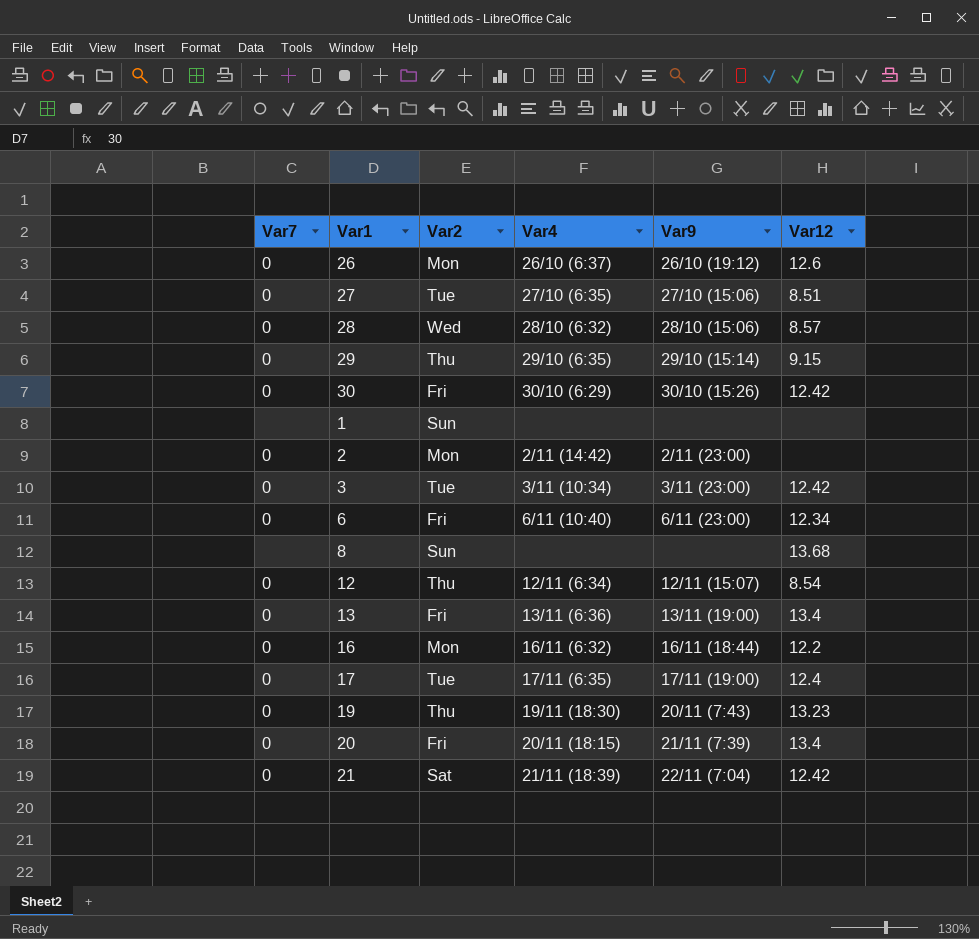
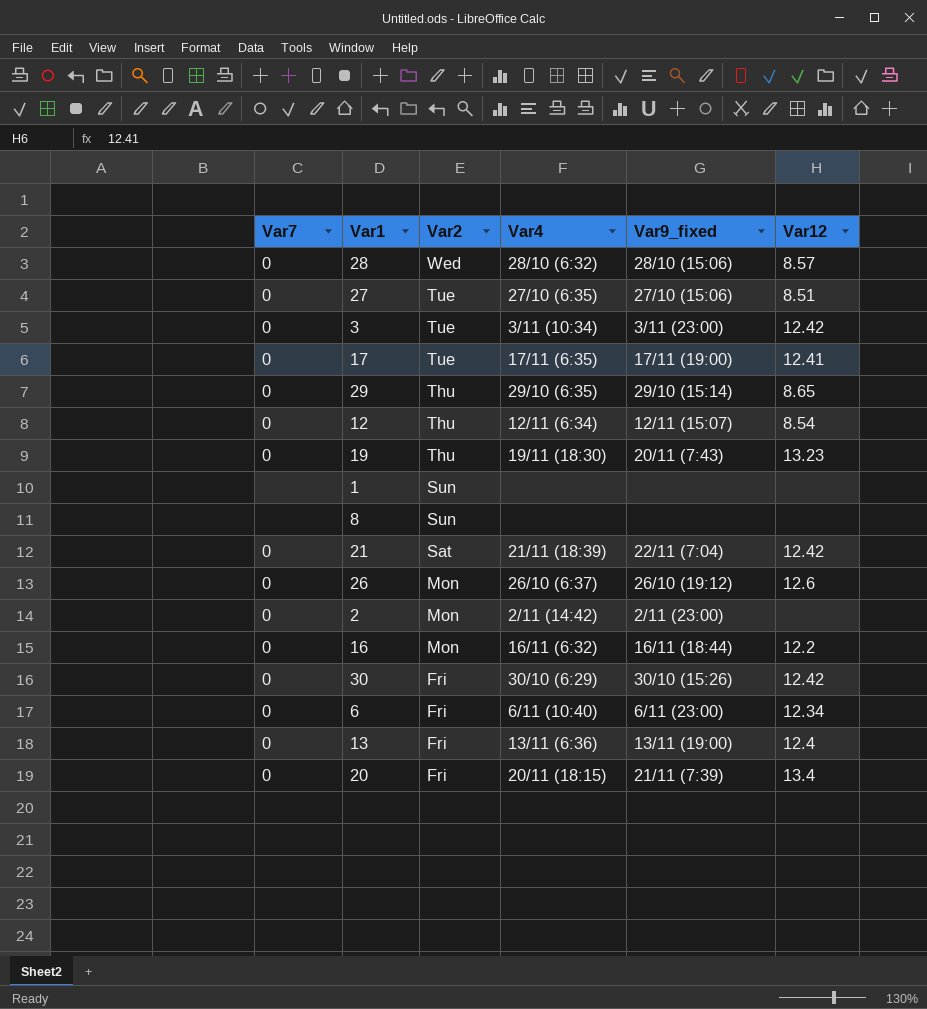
row order: none -> Var2 descending
column name: Var9 -> Var9_fixed
17 | Var12: 12.4 -> 12.41
29 | Var12: 9.15 -> 8.65
8 | Var12: 13.68 -> none
13 | Var12: 13.4 -> 12.4

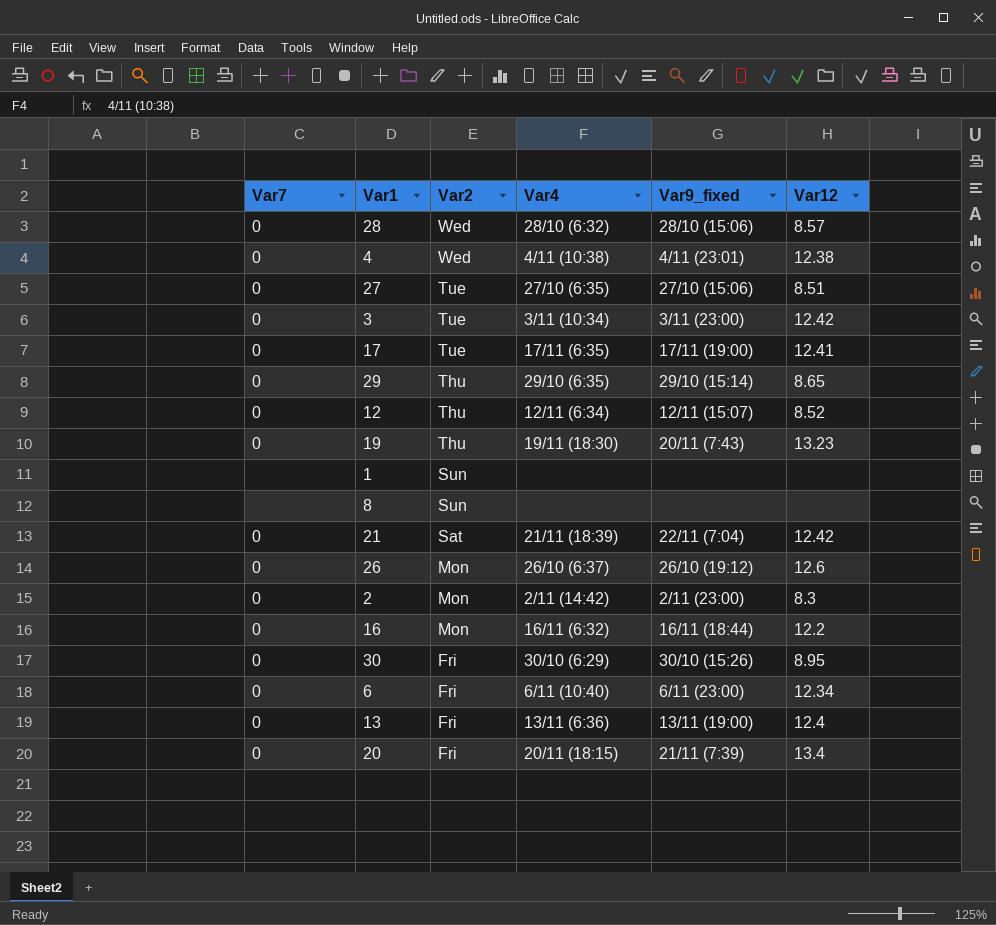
row 4: none -> 0 | Wed | 4/11 (10:38) | 4/11 (23:01) | 12.38
12 | Var12: 8.54 -> 8.52
2 | Var12: none -> 8.3
30 | Var12: 12.42 -> 8.95

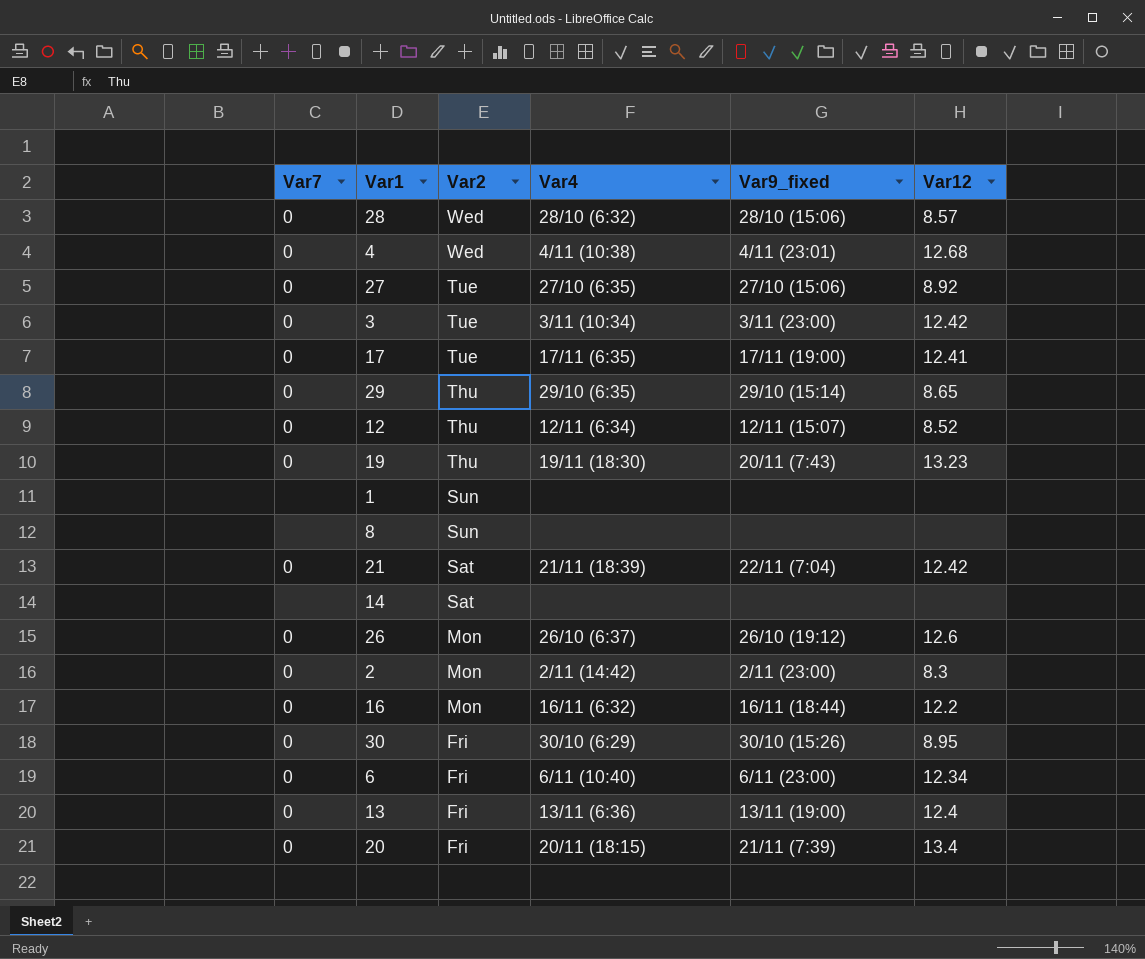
4 | Var12: 12.38 -> 12.68
27 | Var12: 8.51 -> 8.92
row 14: none -> none | Sat | none | none | none

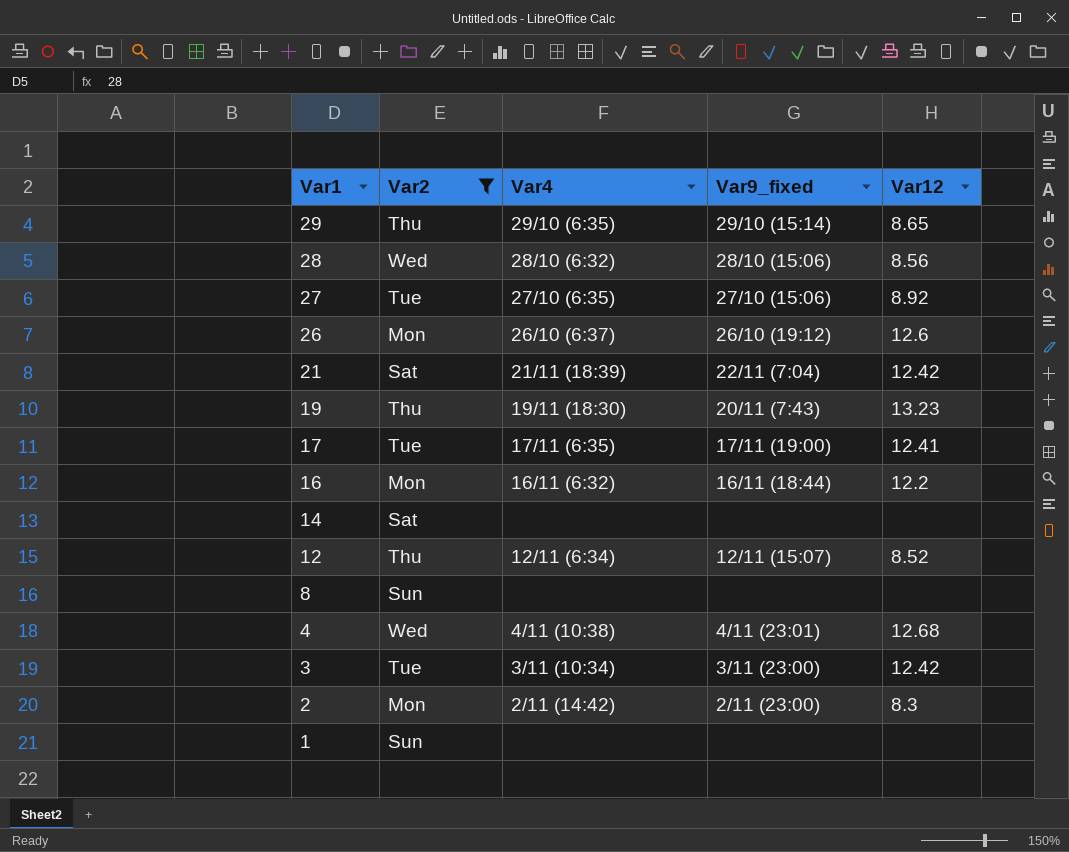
filter: none -> Var2 != Fri
row order: Var2 descending -> Var1 descending
column Var7 | position: 1 -> none
28 | Var12: 8.57 -> 8.56

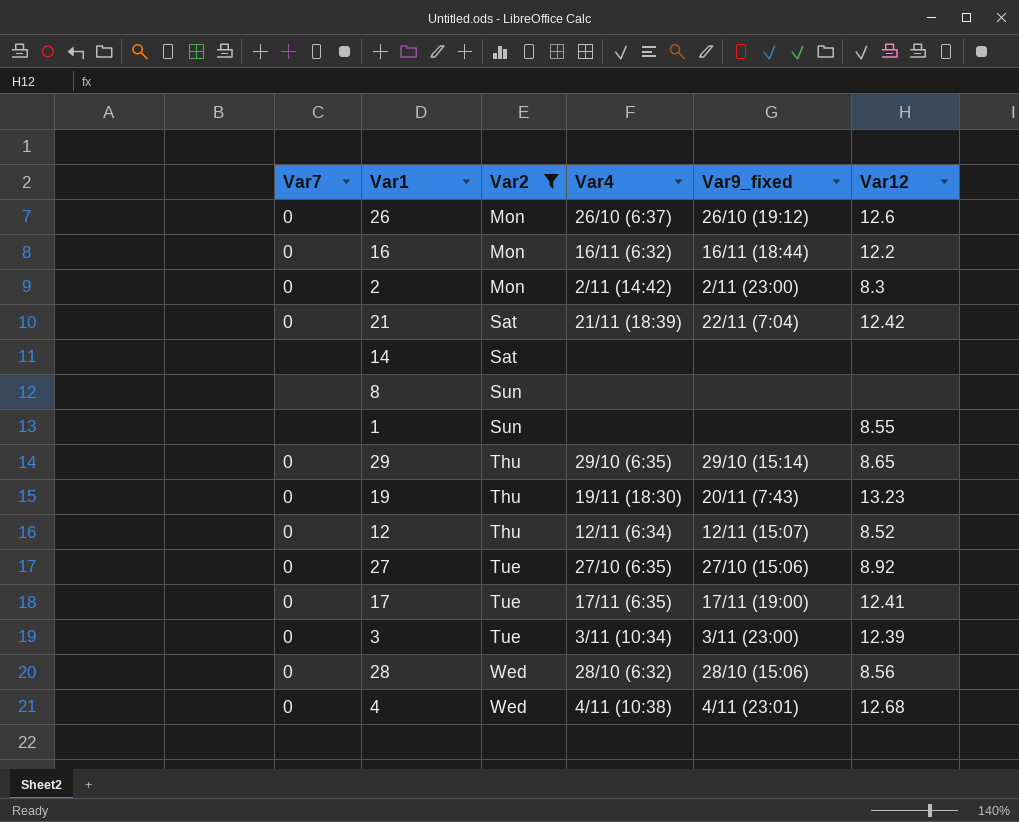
row order: Var1 descending -> Var2 ascending
column Var7 | position: none -> 1
1 | Var12: none -> 8.55
3 | Var12: 12.42 -> 12.39

